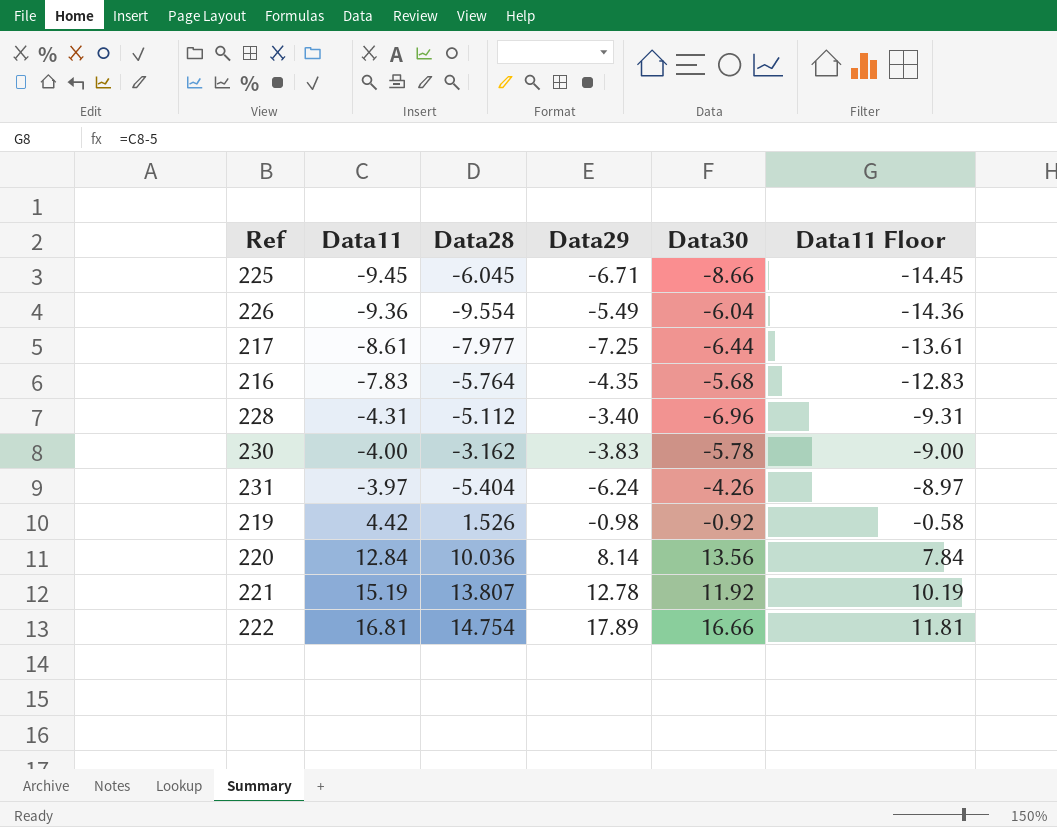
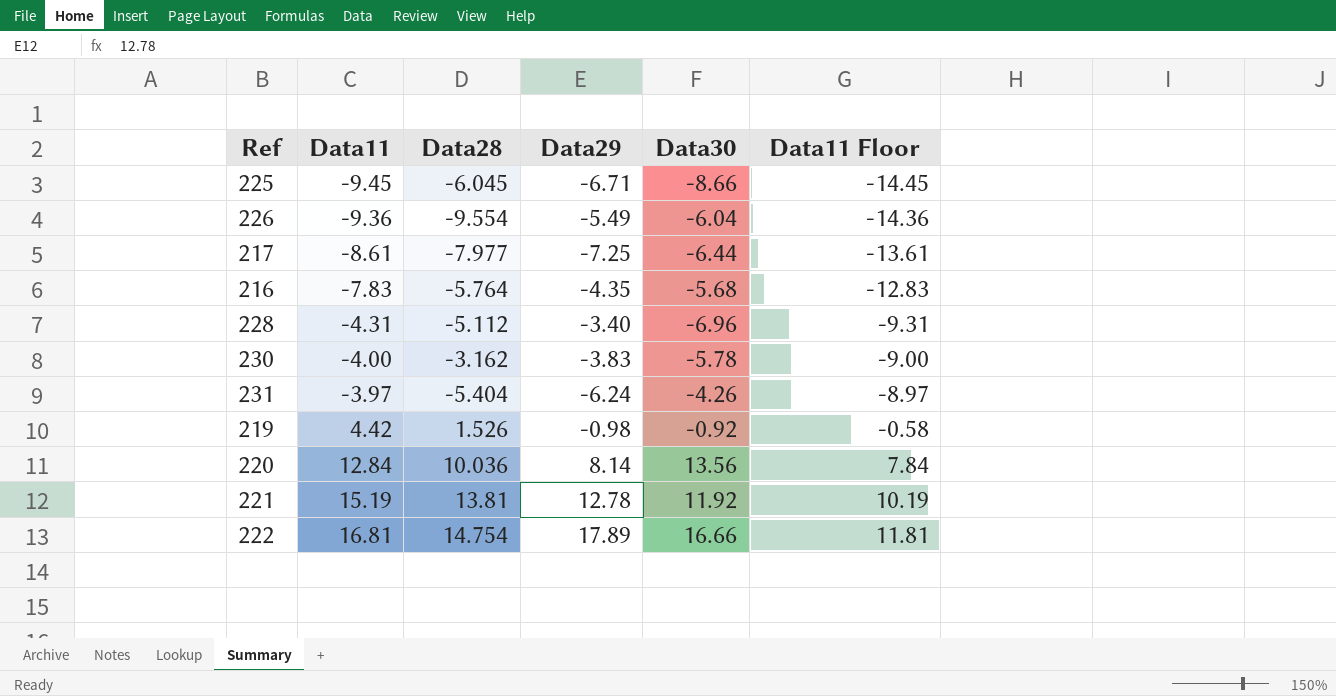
221 | Data28: 13.807 -> 13.81

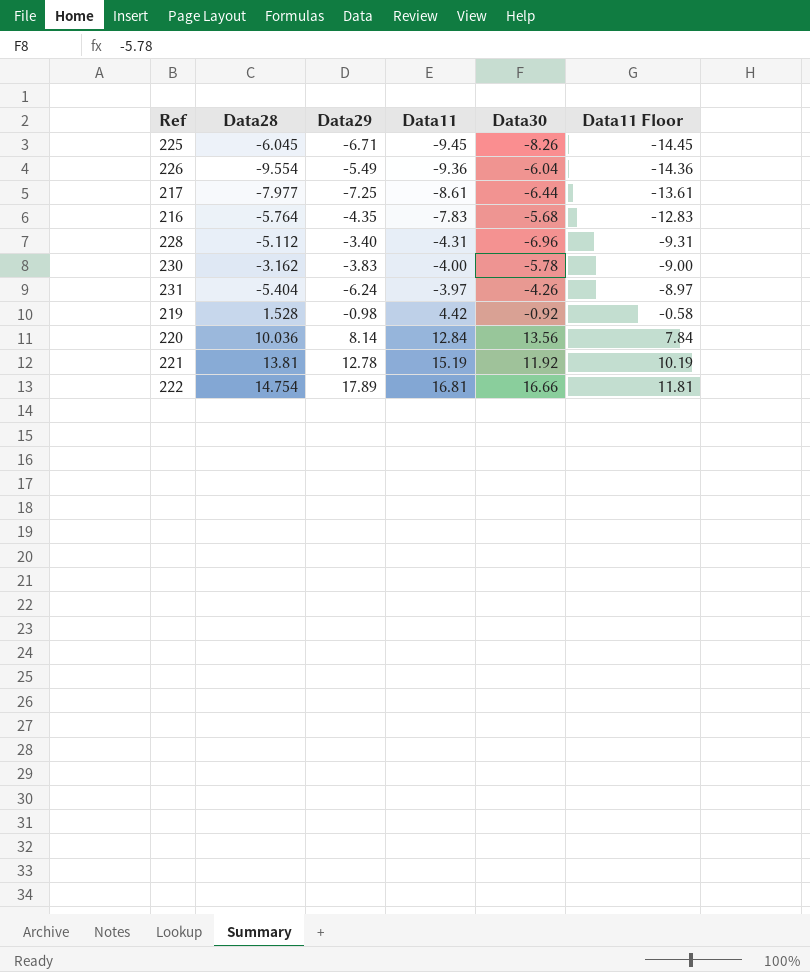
column Data11 | position: 2 -> 4
225 | Data30: -8.66 -> -8.26
219 | Data28: 1.526 -> 1.528

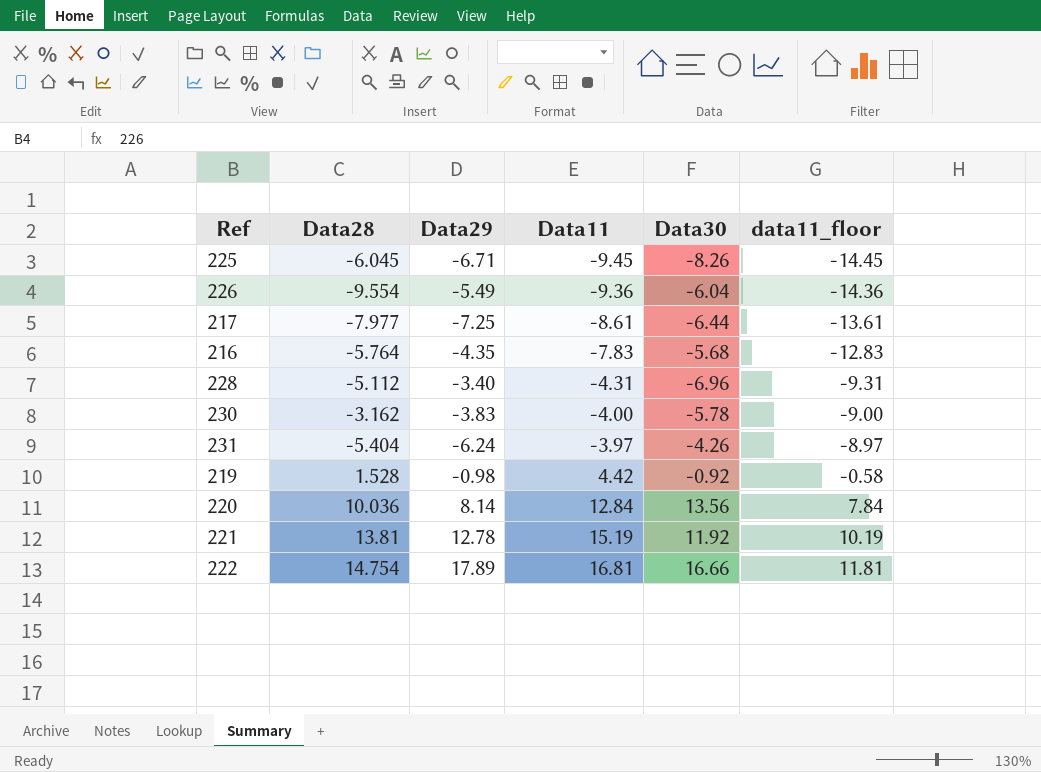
column name: Data11 Floor -> data11_floor

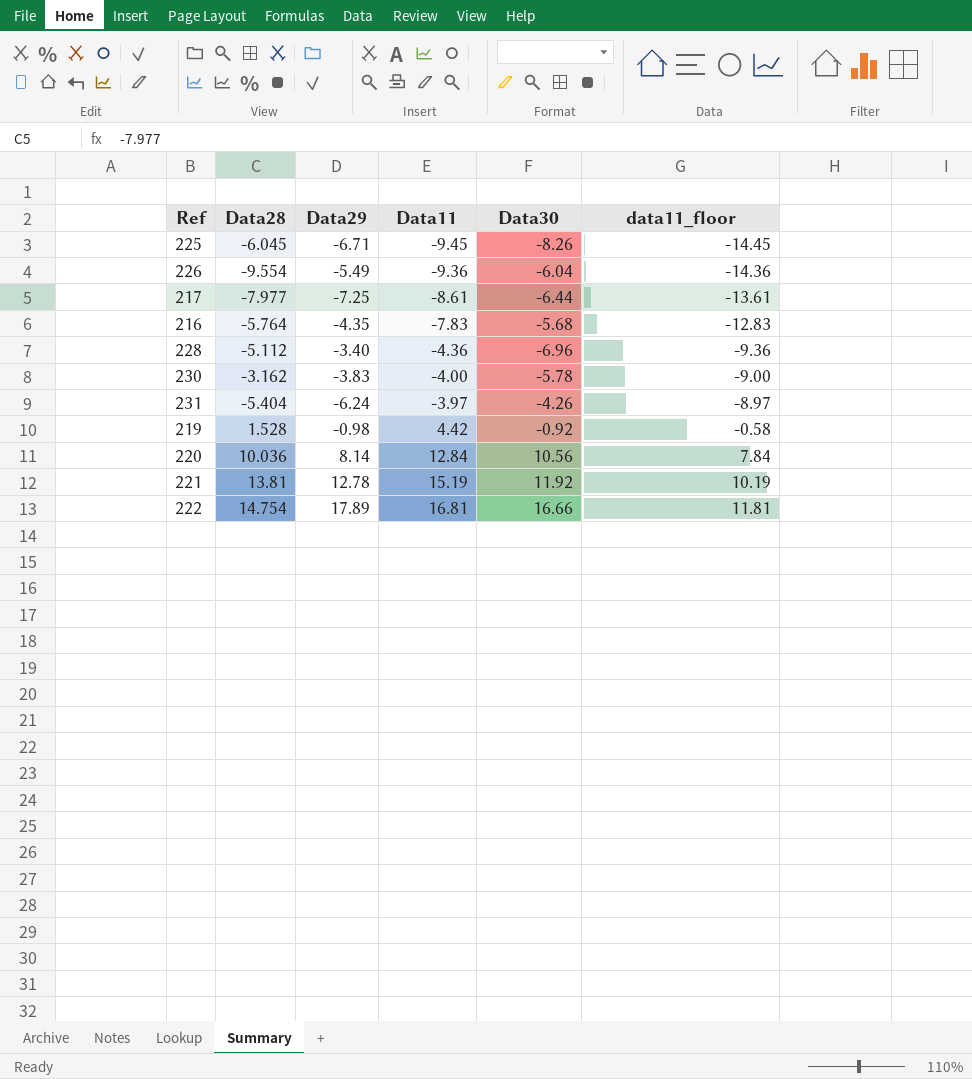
228 | Data11: -4.31 -> -4.36
228 | data11_floor: -9.31 -> -9.36
220 | Data30: 13.56 -> 10.56

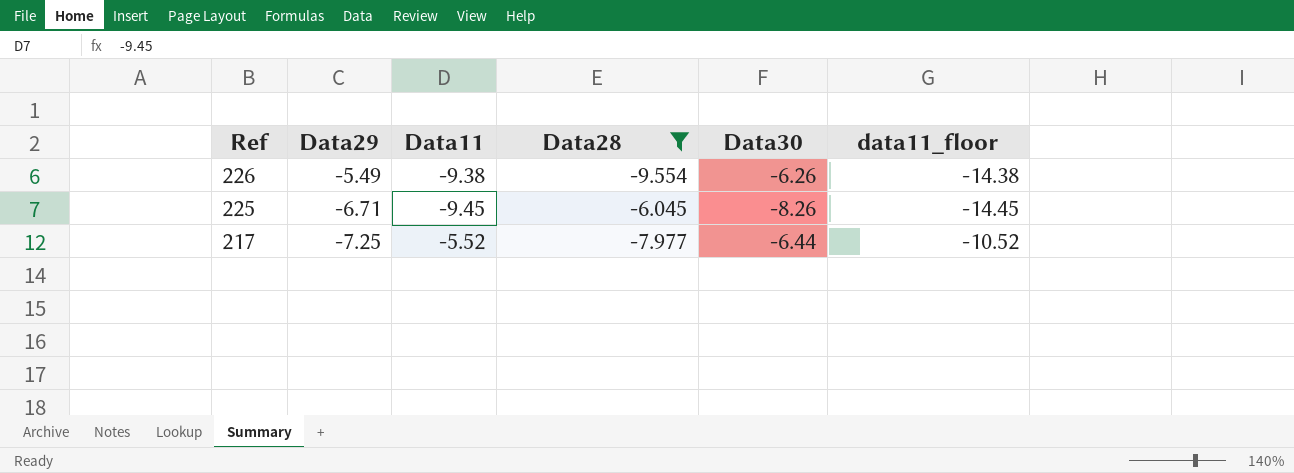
filter: none -> Data28 <= -6.045
row order: Data11 ascending -> Ref descending
column Data28 | position: 2 -> 4
226 | Data11: -9.36 -> -9.38
226 | Data30: -6.04 -> -6.26
226 | data11_floor: -14.36 -> -14.38
217 | Data11: -8.61 -> -5.52
217 | data11_floor: -13.61 -> -10.52

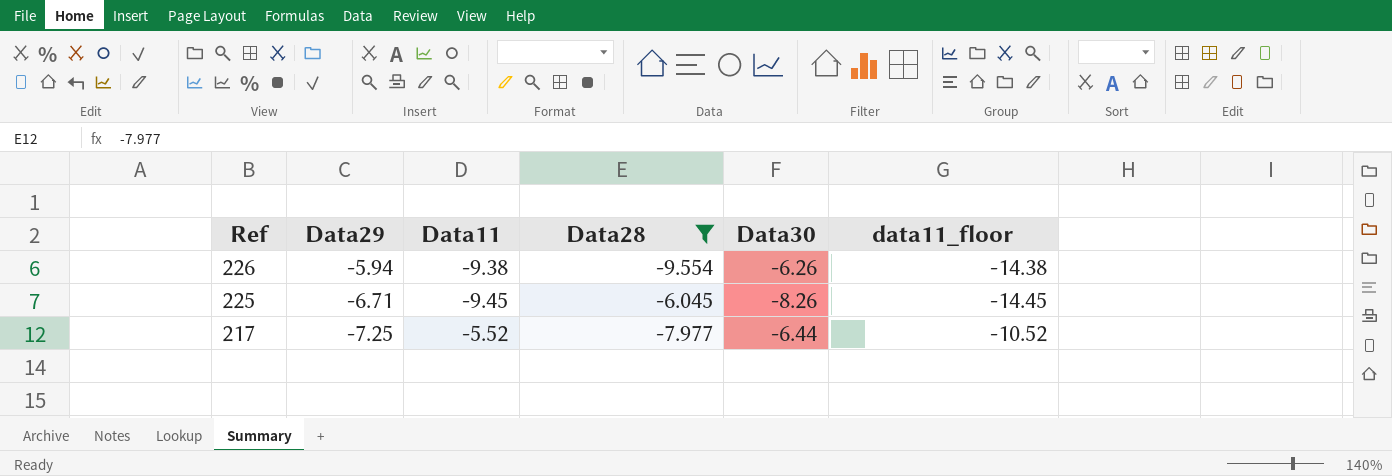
226 | Data29: -5.49 -> -5.94

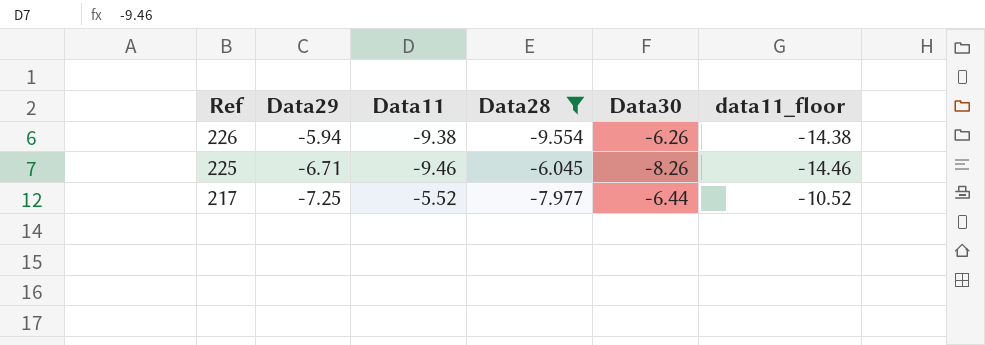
225 | Data11: -9.45 -> -9.46
225 | data11_floor: -14.45 -> -14.46

